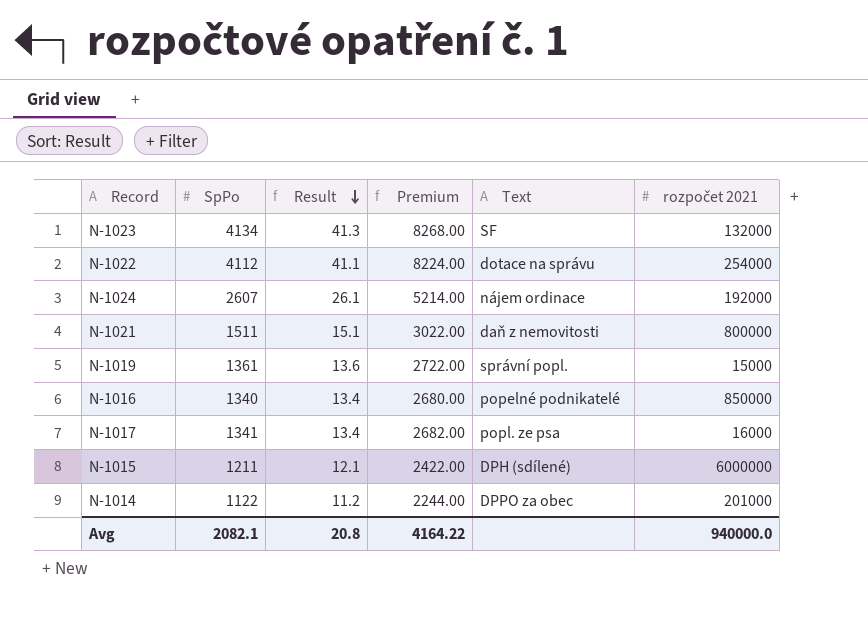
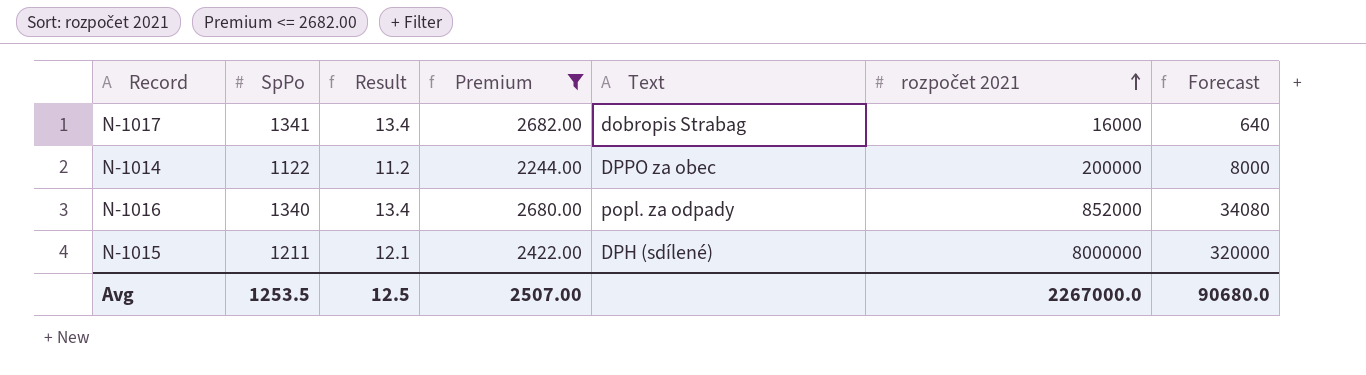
filter: none -> Premium <= 2682.00
row order: Result descending -> rozpočet 2021 ascending
column Forecast | formula: none -> [rozpočet 2021] * 0.04
N-1017 | Text: popl. ze psa -> dobropis Strabag
N-1014 | rozpočet 2021: 201000 -> 200000
N-1016 | Text: popelné podnikatelé -> popl. za odpady
N-1016 | rozpočet 2021: 850000 -> 852000
N-1015 | rozpočet 2021: 6000000 -> 8000000
Avg | SpPo: 2082.1 -> 1253.5
Avg | Result: 20.8 -> 12.5
Avg | Premium: 4164.22 -> 2507.00
Avg | rozpočet 2021: 940000.0 -> 2267000.0

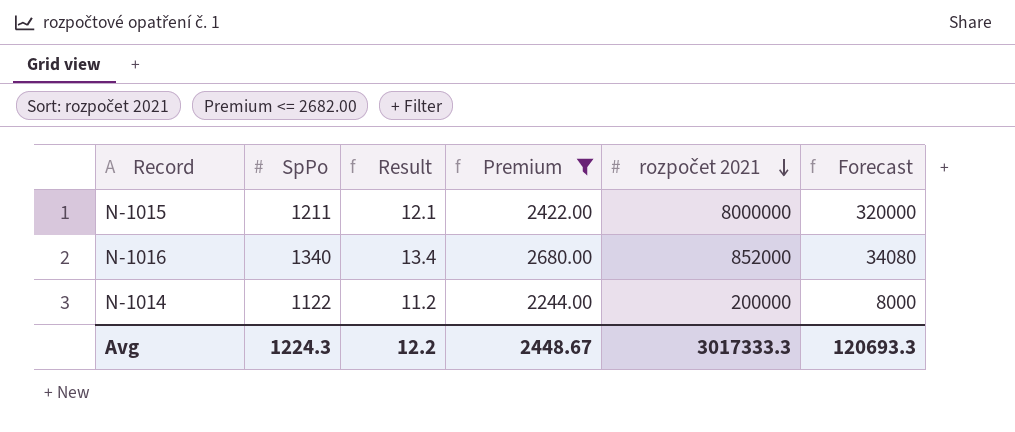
row order: rozpočet 2021 ascending -> rozpočet 2021 descending
column Text | position: 5 -> none
row N-1017: 1341 | 13.4 | 2682.00 | dobropis Strabag | 16000 | 640 -> none
Avg | SpPo: 1253.5 -> 1224.3
Avg | Result: 12.5 -> 12.2
Avg | Premium: 2507.00 -> 2448.67
Avg | rozpočet 2021: 2267000.0 -> 3017333.3
Avg | Forecast: 90680.0 -> 120693.3

